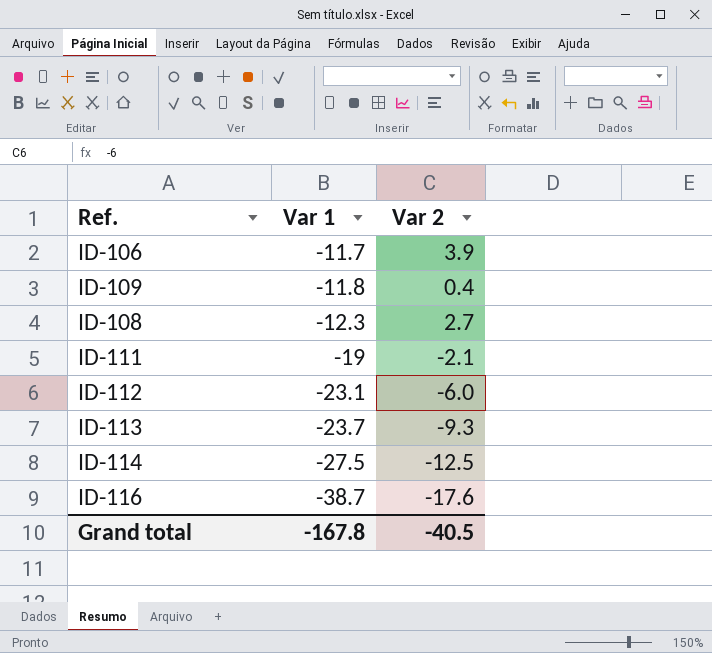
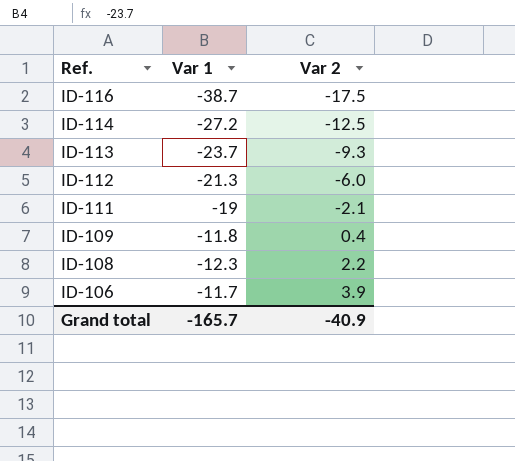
row order: Var 1 descending -> Ref. descending
ID-116 | Var 2: -17.6 -> -17.5
ID-114 | Var 1: -27.5 -> -27.2
ID-112 | Var 1: -23.1 -> -21.3
ID-108 | Var 2: 2.7 -> 2.2
Grand total | Var 1: -167.8 -> -165.7
Grand total | Var 2: -40.5 -> -40.9

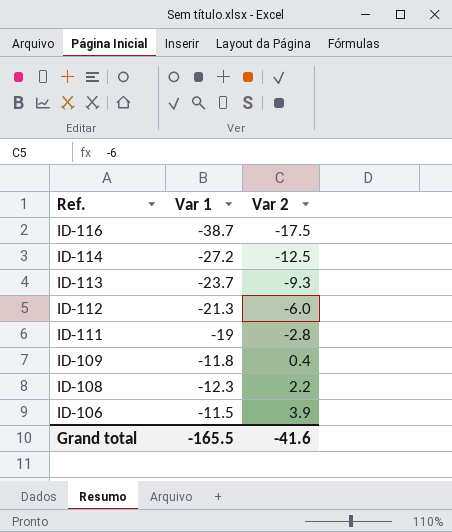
ID-111 | Var 2: -2.1 -> -2.8
ID-106 | Var 1: -11.7 -> -11.5
Grand total | Var 1: -165.7 -> -165.5
Grand total | Var 2: -40.9 -> -41.6

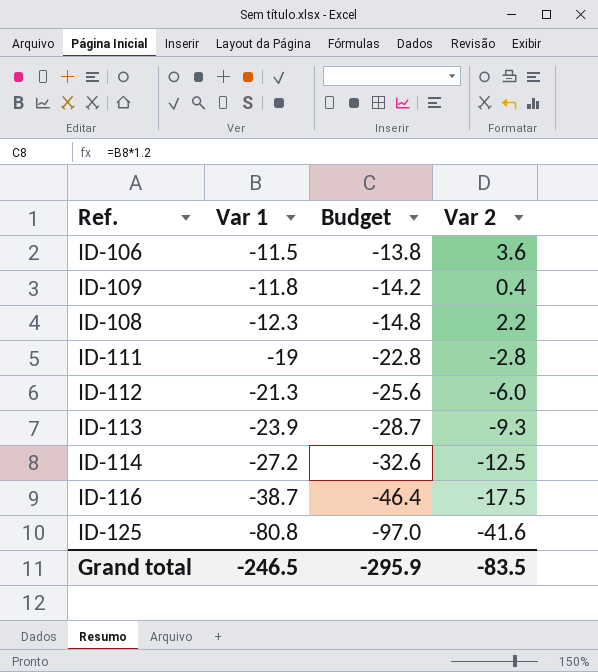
row order: Ref. descending -> Var 1 descending
column Budget | formula: none -> [Var 1] * 1.2
ID-106 | Var 2: 3.9 -> 3.6
ID-113 | Var 1: -23.7 -> -23.9
row ID-125: none -> -80.8 | -97.0 | -41.6
Grand total | Var 1: -165.5 -> -246.5
Grand total | Var 2: -41.6 -> -83.5

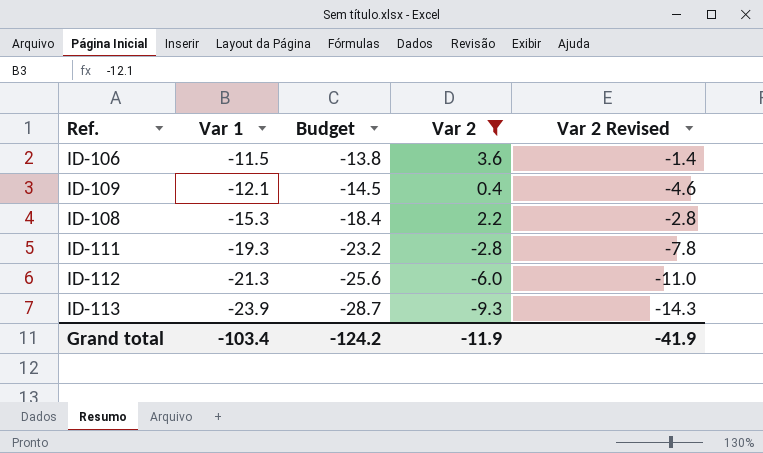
filter: none -> Var 2 >= -9.3
column Var 2 Revised | formula: none -> [Var 2] - 5
ID-109 | Var 1: -11.8 -> -12.1
ID-109 | Budget: -14.2 -> -14.5
ID-108 | Var 1: -12.3 -> -15.3
ID-108 | Budget: -14.8 -> -18.4
ID-111 | Var 1: -19 -> -19.3
ID-111 | Budget: -22.8 -> -23.2
Grand total | Var 1: -246.5 -> -103.4
Grand total | Budget: -295.9 -> -124.2
Grand total | Var 2: -83.5 -> -11.9

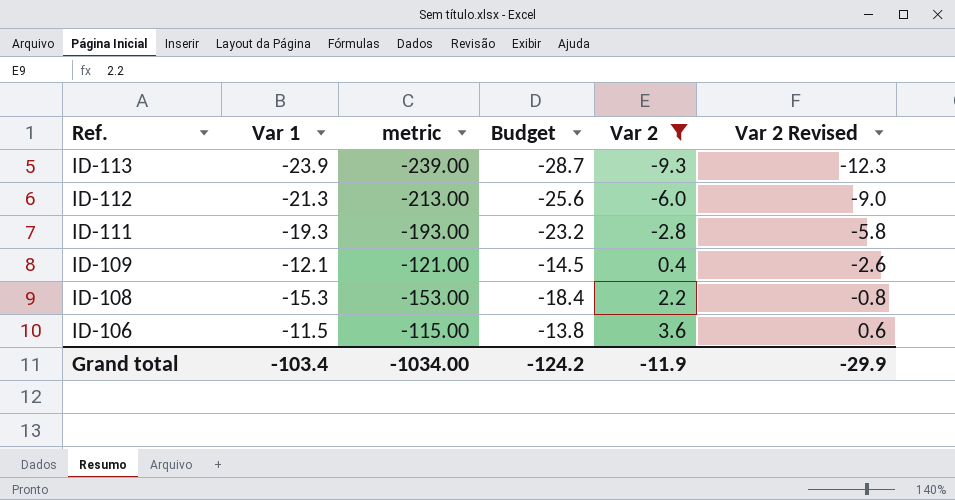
row order: Var 1 descending -> Ref. descending
column metric | formula: none -> [Var 1] * 10
column Var 2 Revised | formula: [Var 2] - 5 -> [Var 2] - 3
Grand total | Var 2 Revised: -41.9 -> -29.9

